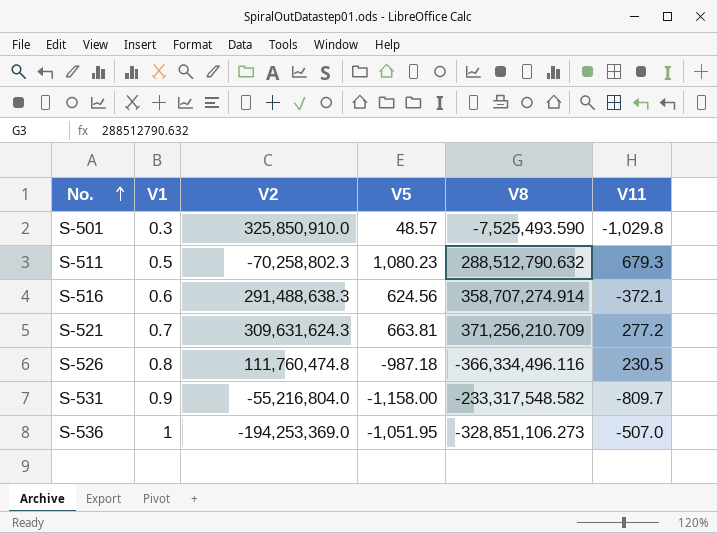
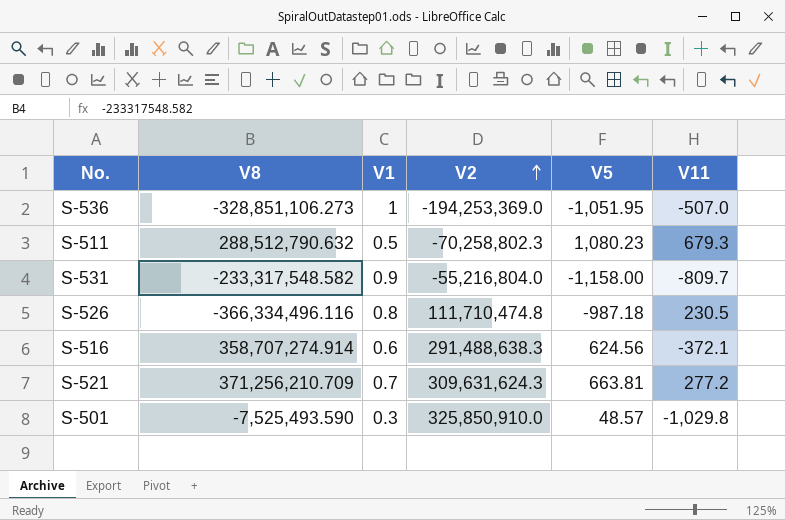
row order: No. ascending -> V2 ascending
column V8 | position: 5 -> 2
S-526 | V2: 111,760,474.8 -> 111,710,474.8

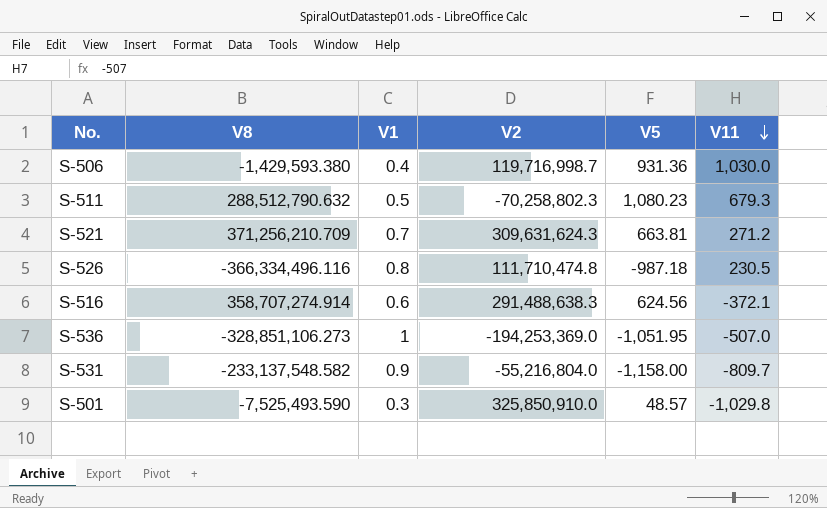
row order: V2 ascending -> V11 descending
row S-506: none -> -1,429,593.380 | 0.4 | 119,716,998.7 | 931.36 | 1,030.0
S-521 | V11: 277.2 -> 271.2
S-531 | V8: -233,317,548.582 -> -233,137,548.582

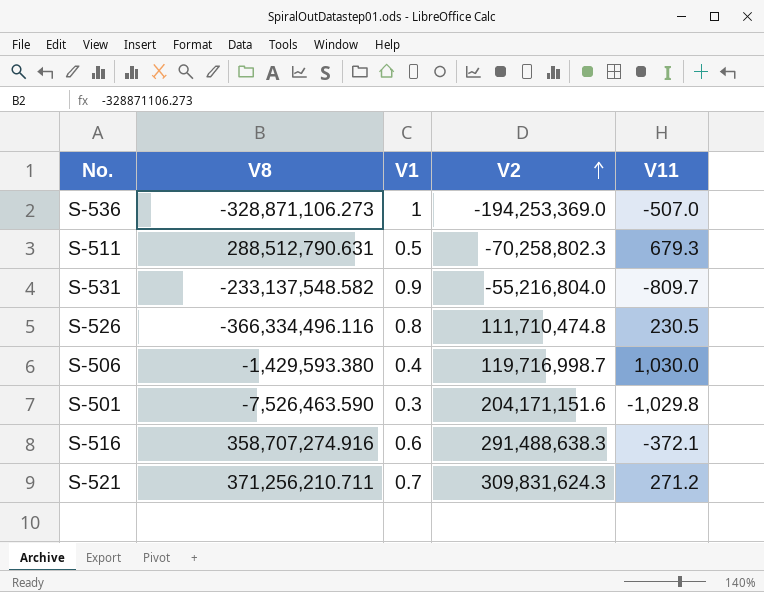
row order: V11 descending -> V2 ascending
column V5 | position: 5 -> none
S-536 | V8: -328,851,106.273 -> -328,871,106.273
S-511 | V8: 288,512,790.632 -> 288,512,790.631
S-501 | V8: -7,525,493.590 -> -7,526,463.590
S-501 | V2: 325,850,910.0 -> 204,171,151.6
S-516 | V8: 358,707,274.914 -> 358,707,274.916
S-521 | V8: 371,256,210.709 -> 371,256,210.711
S-521 | V2: 309,631,624.3 -> 309,831,624.3

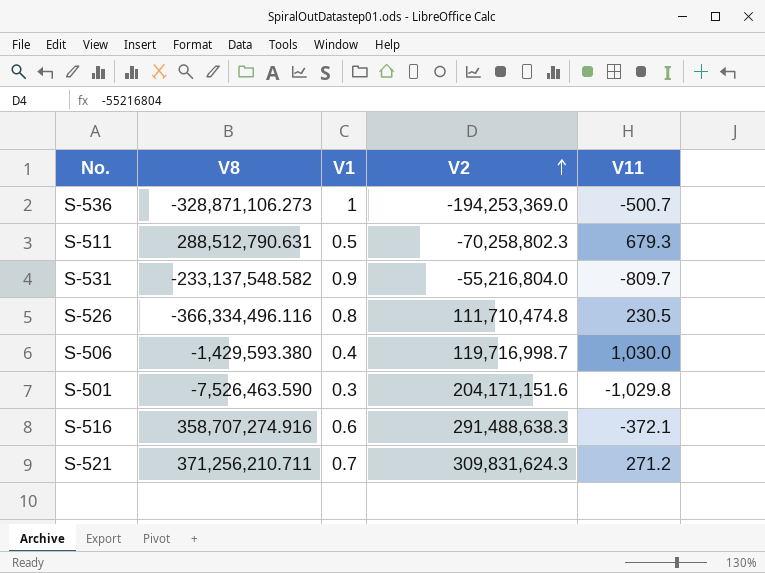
S-536 | V11: -507.0 -> -500.7

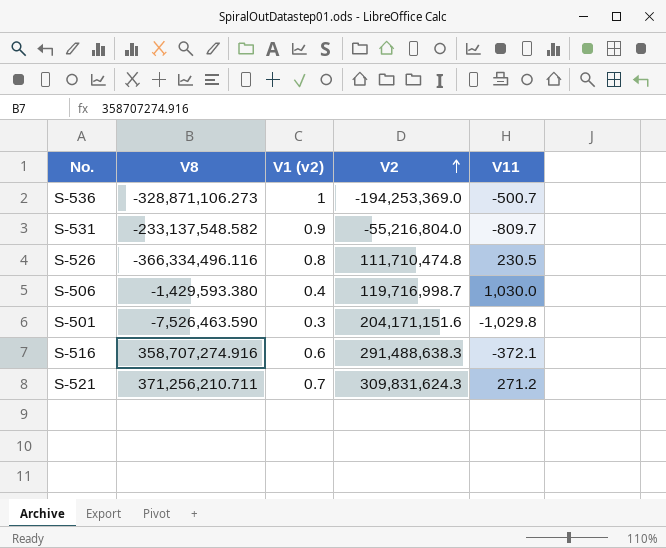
column name: V1 -> V1 (v2)
row S-511: 288,512,790.631 | 0.5 | -70,258,802.3 | 679.3 -> none

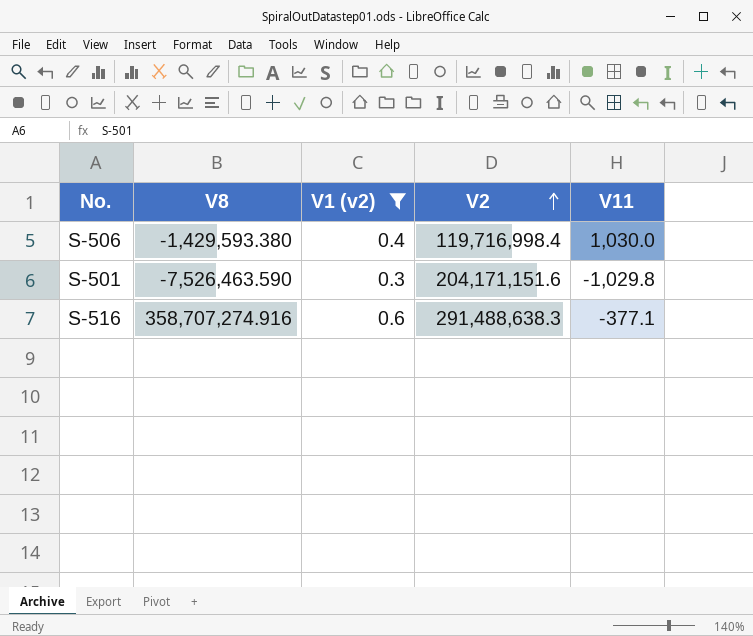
filter: none -> V1 (v2) <= 0.6
S-506 | V2: 119,716,998.7 -> 119,716,998.4
S-516 | V11: -372.1 -> -377.1

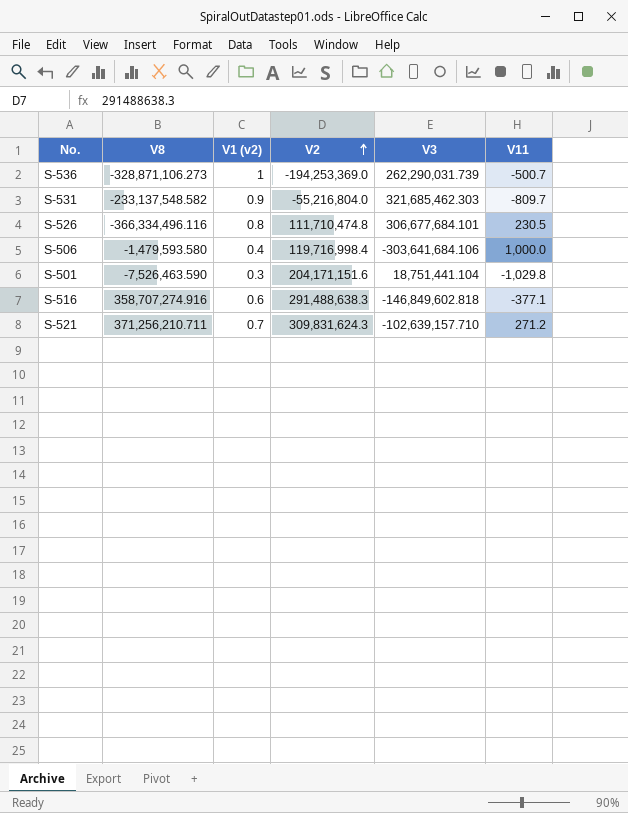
filter: V1 (v2) <= 0.6 -> none
column V3 | position: none -> 5
S-506 | V8: -1,429,593.380 -> -1,479,593.580
S-506 | V11: 1,030.0 -> 1,000.0

